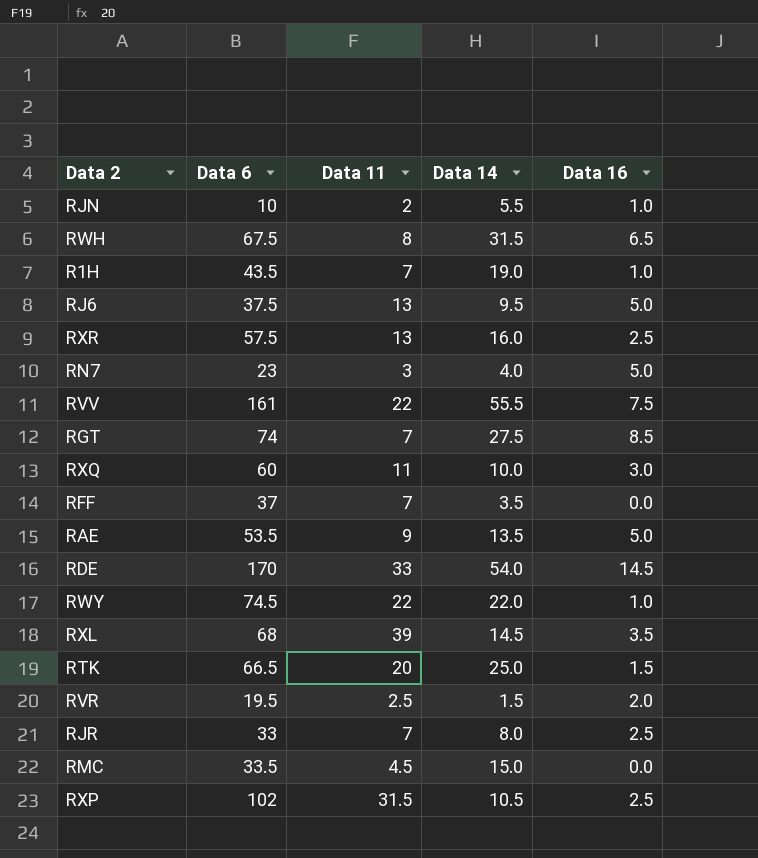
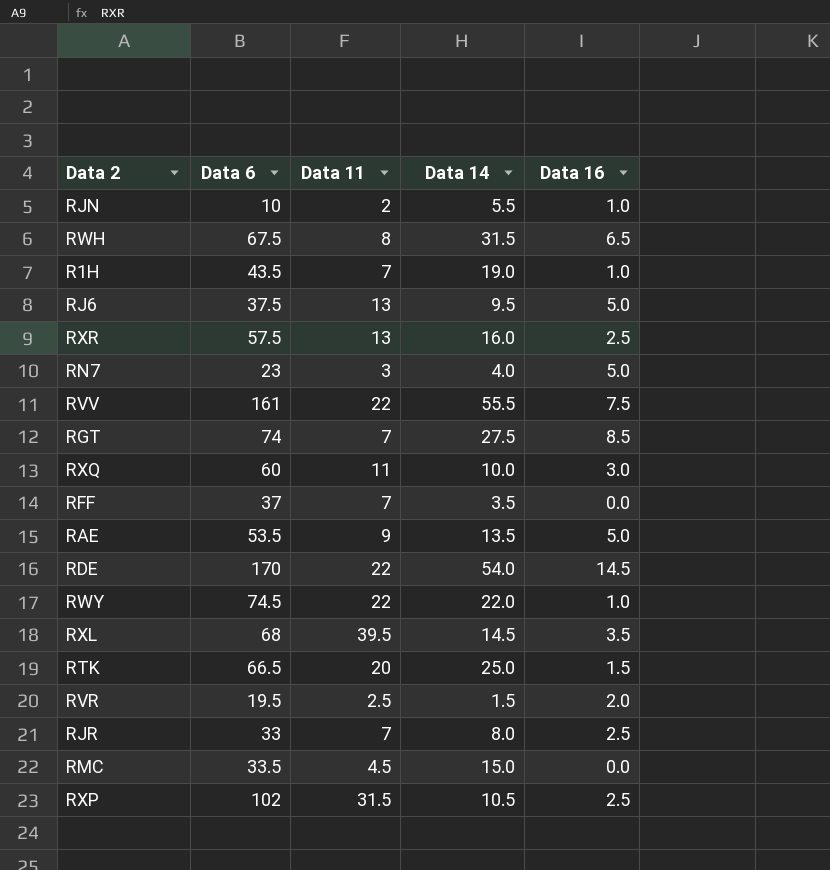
RDE | Data 11: 33 -> 22
RXL | Data 11: 39 -> 39.5

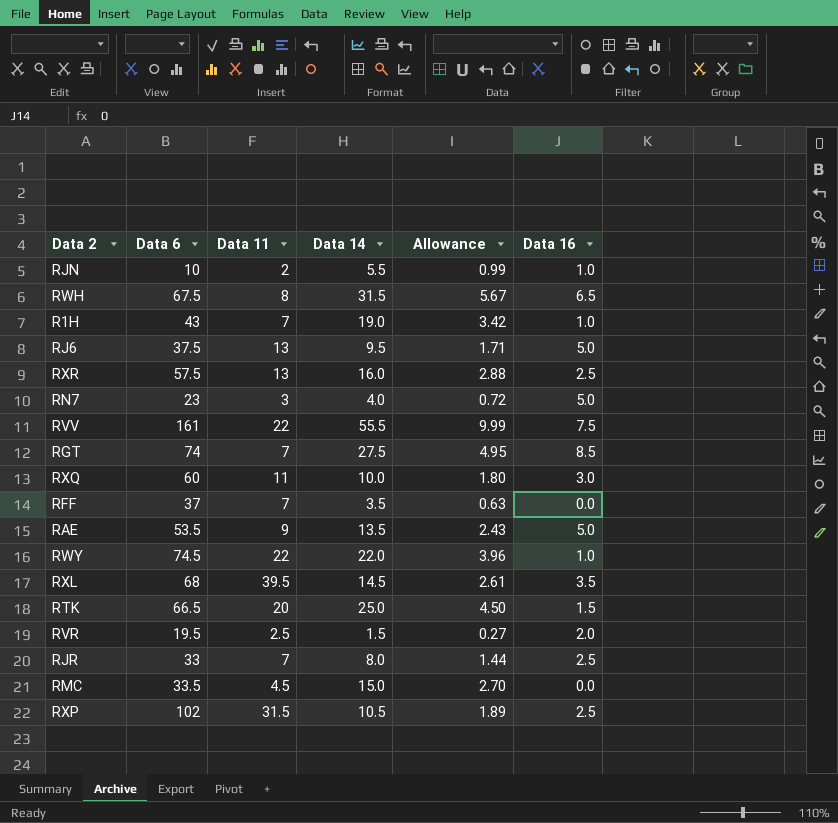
column Allowance | formula: none -> [Data 14] * 0.18
row RDE: 170 | 22 | 54.0 | 14.5 -> none
R1H | Data 6: 43.5 -> 43

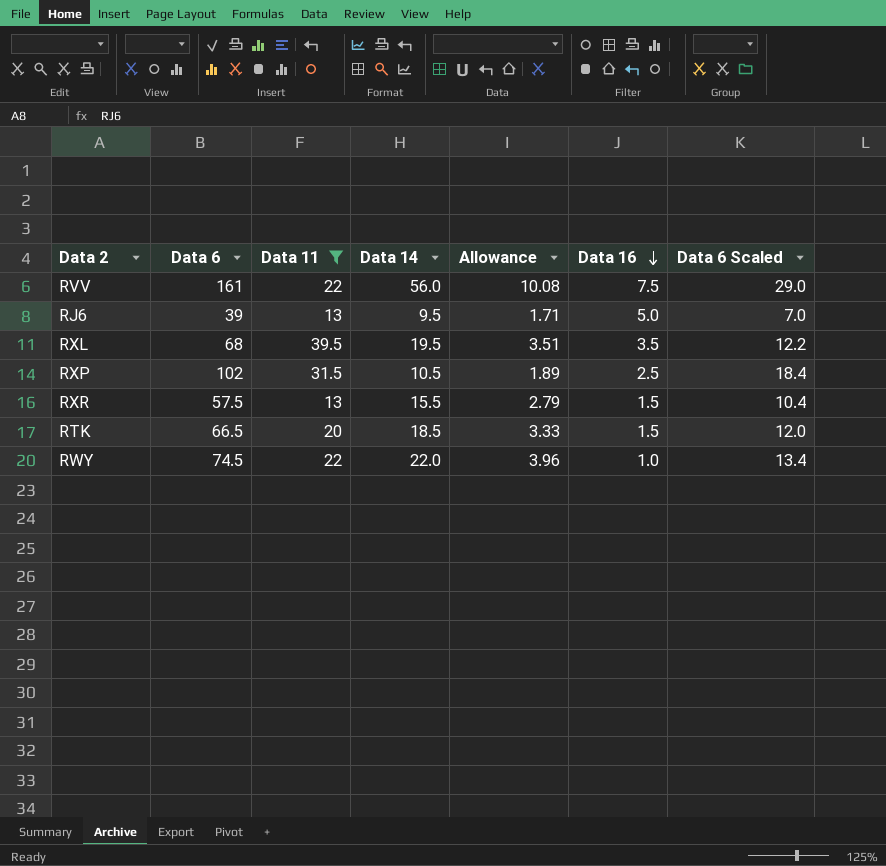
filter: none -> Data 11 >= 13
row order: none -> Data 16 descending
column Data 6 Scaled | formula: none -> [Data 6] * 0.18
RVV | Data 14: 55.5 -> 56.0
RVV | Allowance: 9.99 -> 10.08
RJ6 | Data 6: 37.5 -> 39
RXL | Data 14: 14.5 -> 19.5
RXL | Allowance: 2.61 -> 3.51
RXR | Data 14: 16.0 -> 15.5
RXR | Allowance: 2.88 -> 2.79
RXR | Data 16: 2.5 -> 1.5
RTK | Data 14: 25.0 -> 18.5
RTK | Allowance: 4.50 -> 3.33

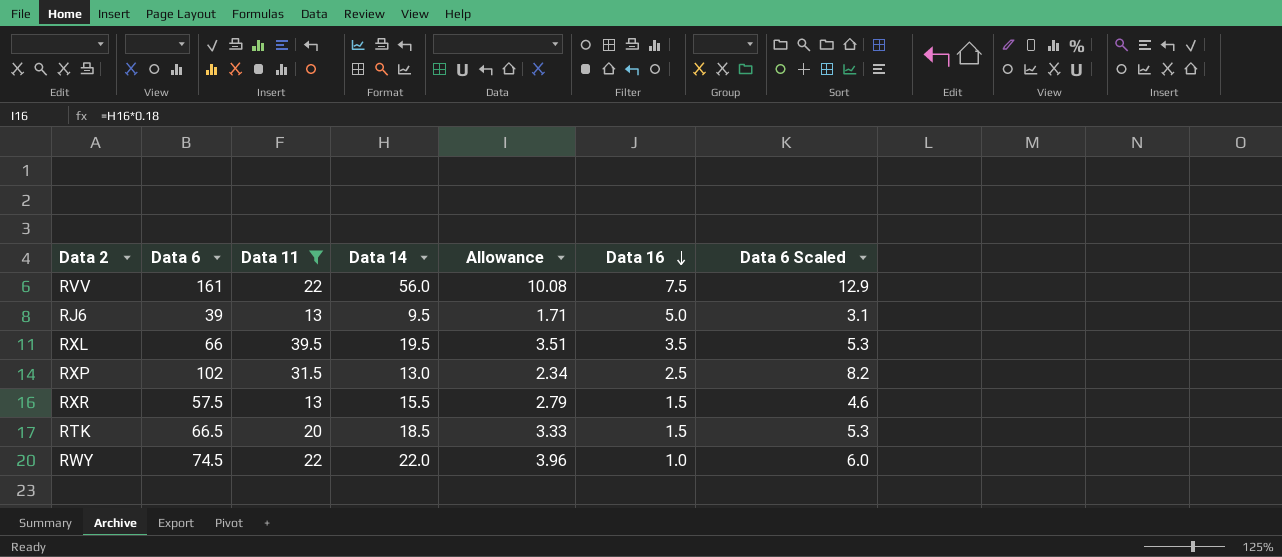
column Data 6 Scaled | formula: [Data 6] * 0.18 -> [Data 6] * 0.08
RXL | Data 6: 68 -> 66
RXP | Data 14: 10.5 -> 13.0
RXP | Allowance: 1.89 -> 2.34

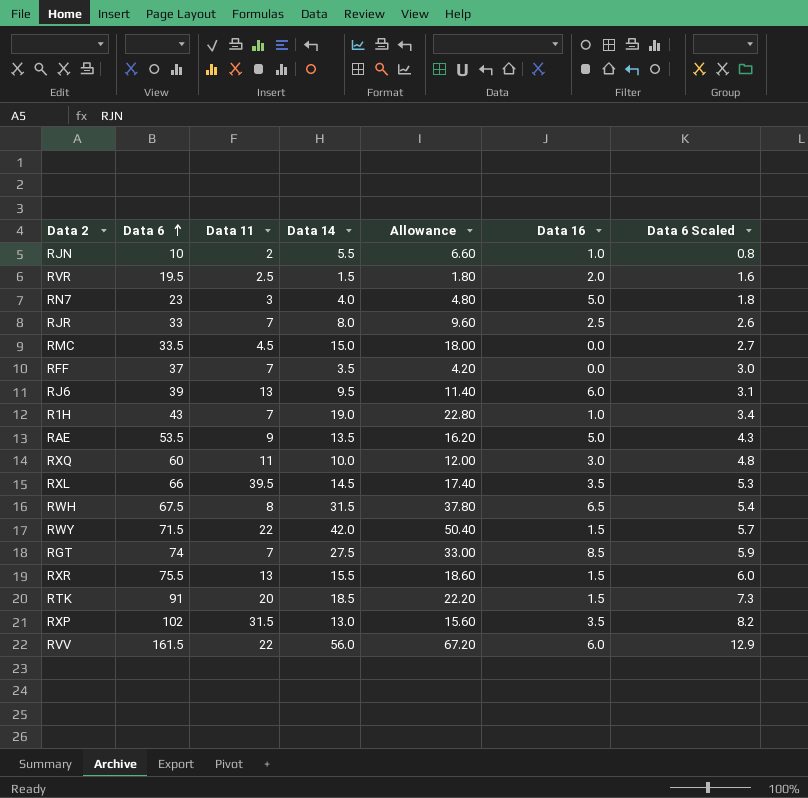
filter: Data 11 >= 13 -> none
row order: Data 16 descending -> Data 6 ascending
column Allowance | formula: [Data 14] * 0.18 -> [Data 14] * 1.2
RJ6 | Data 16: 5.0 -> 6.0
RXL | Data 14: 19.5 -> 14.5
RWY | Data 6: 74.5 -> 71.5
RWY | Data 14: 22.0 -> 42.0
RWY | Data 16: 1.0 -> 1.5
RWY | Data 6 Scaled: 6.0 -> 5.7
RXR | Data 6: 57.5 -> 75.5
RXR | Data 6 Scaled: 4.6 -> 6.0
RTK | Data 6: 66.5 -> 91
RTK | Data 6 Scaled: 5.3 -> 7.3
RXP | Data 16: 2.5 -> 3.5
RVV | Data 6: 161 -> 161.5
RVV | Data 16: 7.5 -> 6.0

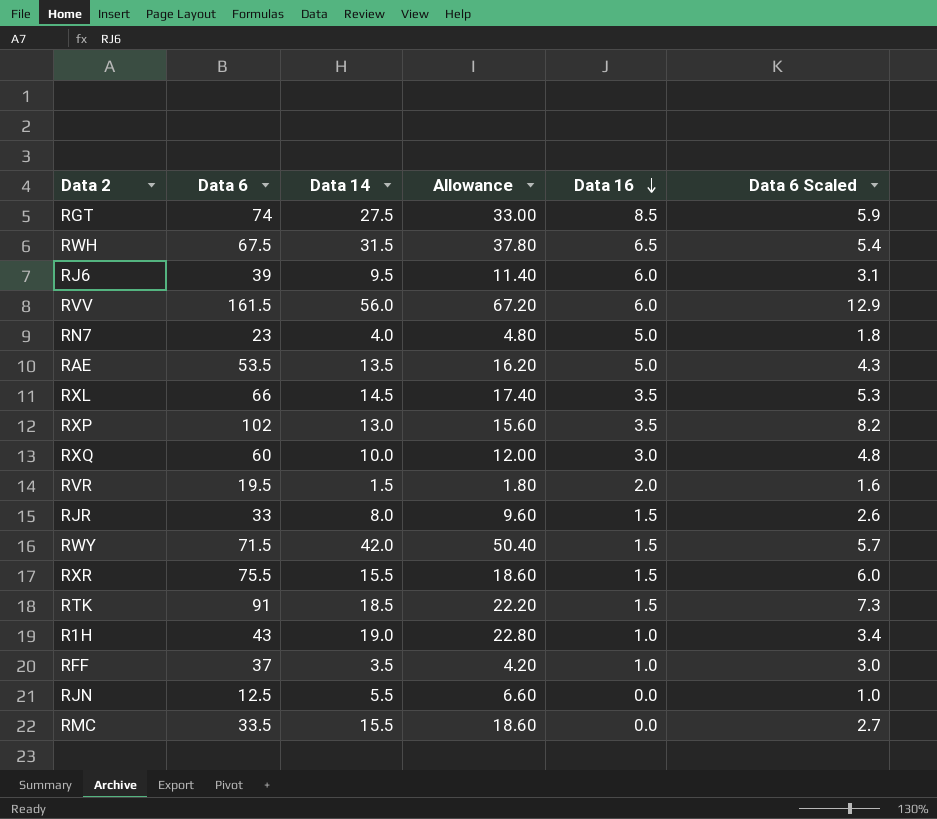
row order: Data 6 ascending -> Data 16 descending
column Data 11 | position: 3 -> none
RJR | Data 16: 2.5 -> 1.5
RFF | Data 16: 0.0 -> 1.0
RJN | Data 6: 10 -> 12.5
RJN | Data 16: 1.0 -> 0.0
RJN | Data 6 Scaled: 0.8 -> 1.0
RMC | Data 14: 15.0 -> 15.5
RMC | Allowance: 18.00 -> 18.60

